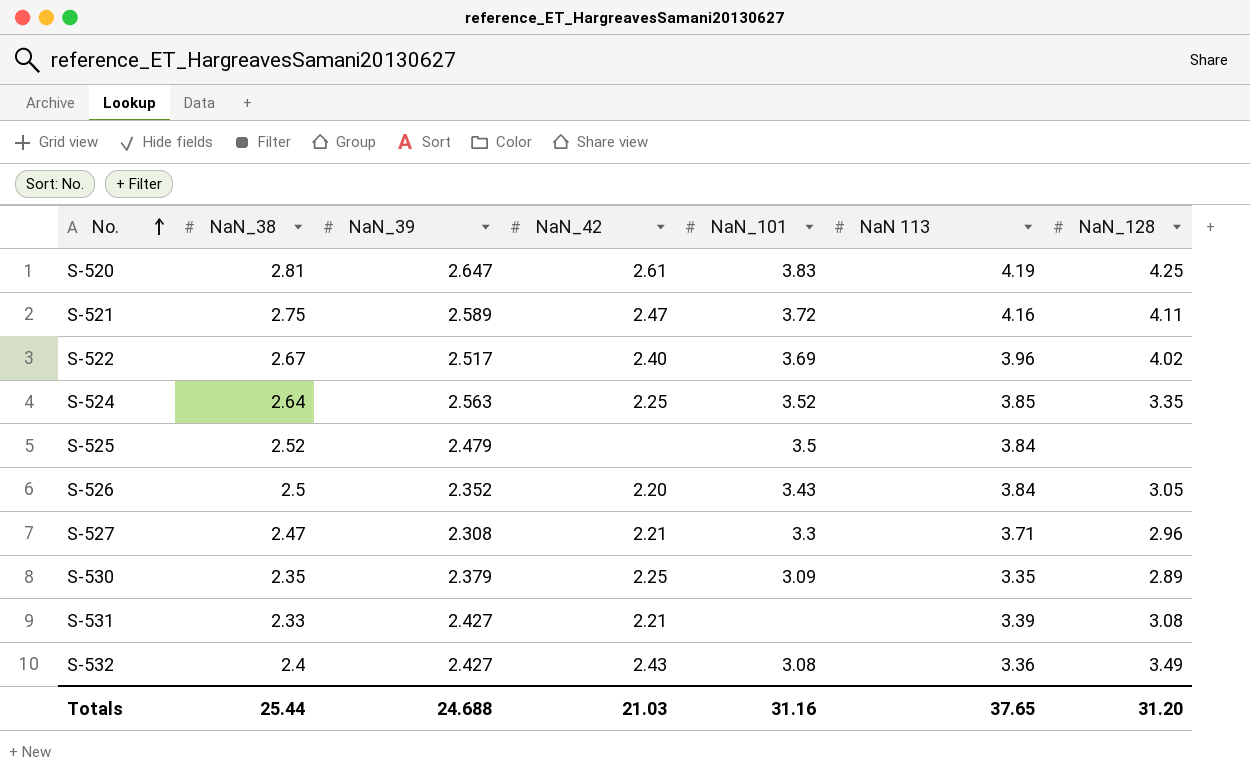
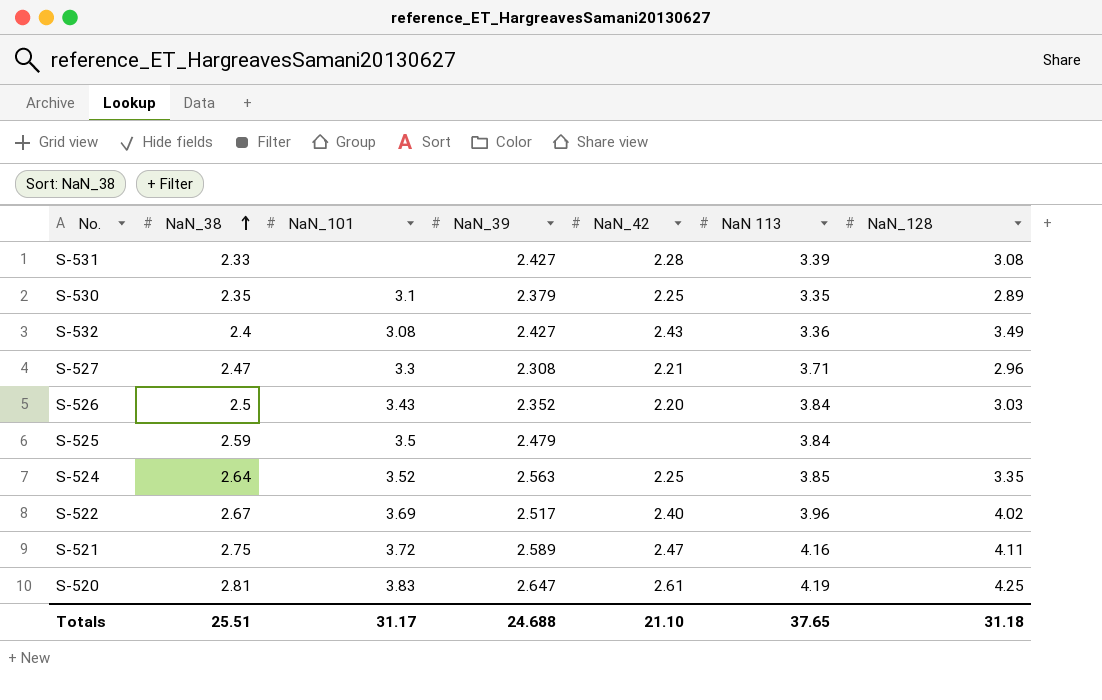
row order: No. ascending -> NaN_38 ascending
column NaN_101 | position: 5 -> 3
S-531 | NaN_42: 2.21 -> 2.28
S-530 | NaN_101: 3.09 -> 3.1
S-526 | NaN_128: 3.05 -> 3.03
S-525 | NaN_38: 2.52 -> 2.59
Totals | NaN_38: 25.44 -> 25.51
Totals | NaN_101: 31.16 -> 31.17
Totals | NaN_42: 21.03 -> 21.10
Totals | NaN_128: 31.20 -> 31.18

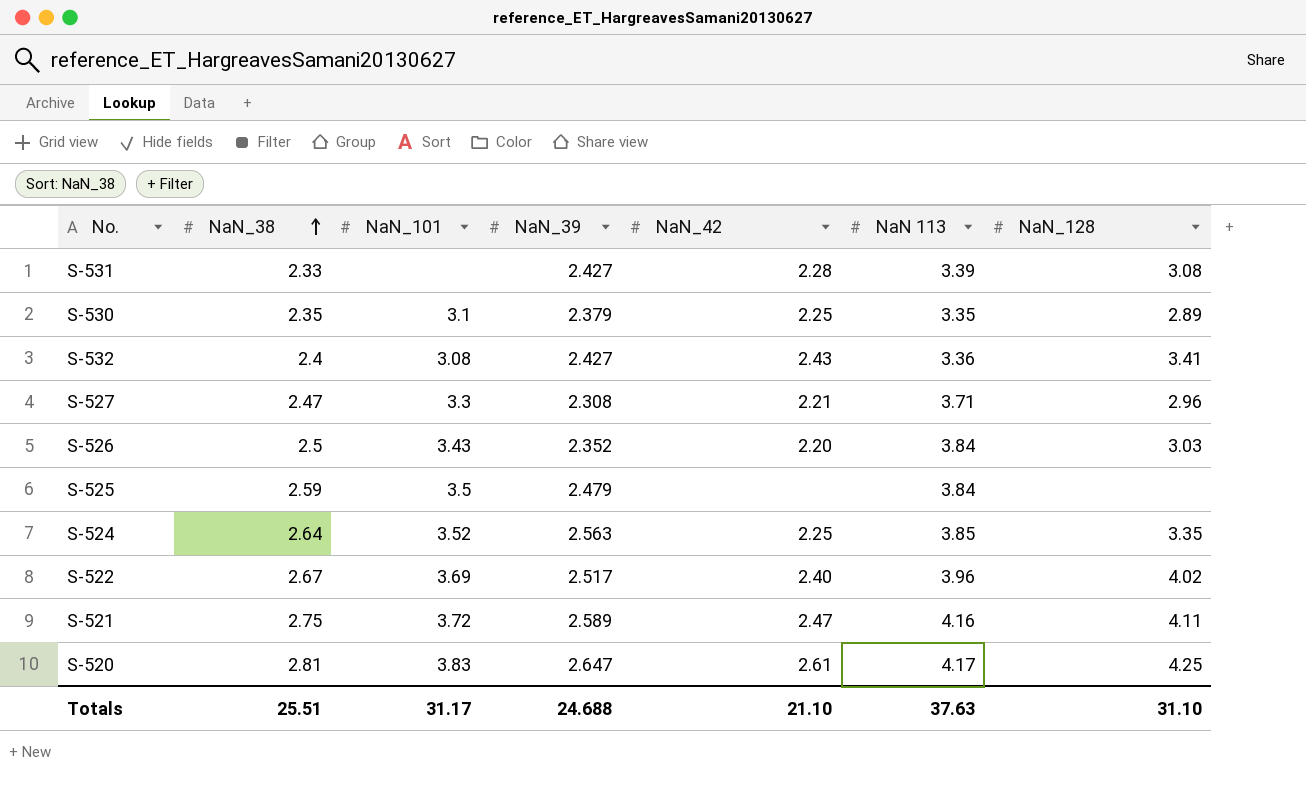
S-532 | NaN_128: 3.49 -> 3.41
S-520 | NaN 113: 4.19 -> 4.17
Totals | NaN 113: 37.65 -> 37.63
Totals | NaN_128: 31.18 -> 31.10

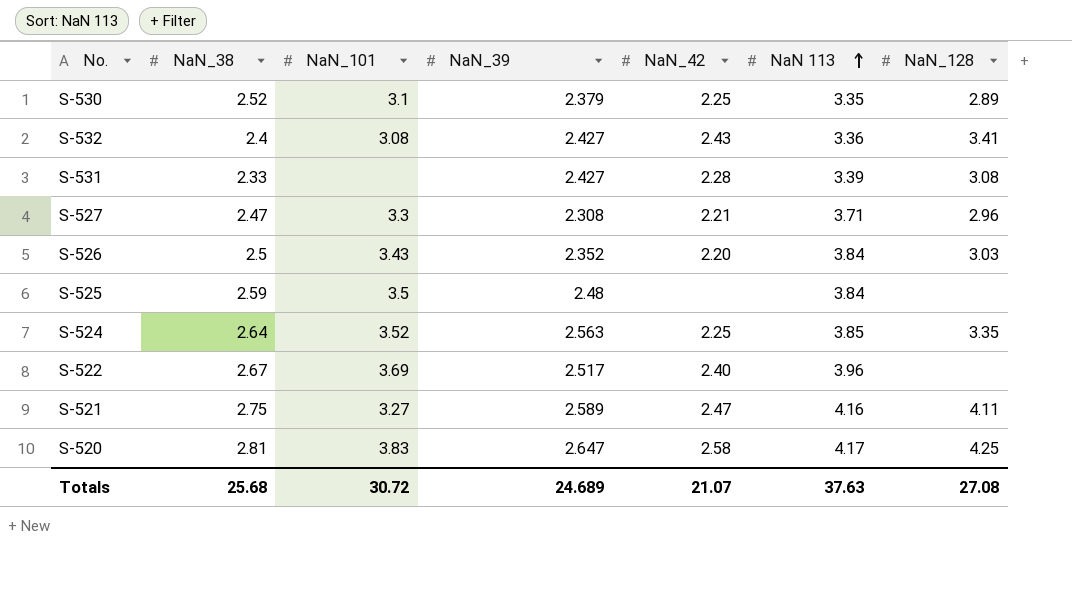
row order: NaN_38 ascending -> NaN 113 ascending
S-530 | NaN_38: 2.35 -> 2.52
S-525 | NaN_39: 2.479 -> 2.48
S-522 | NaN_128: 4.02 -> none
S-521 | NaN_101: 3.72 -> 3.27
S-520 | NaN_42: 2.61 -> 2.58
Totals | NaN_38: 25.51 -> 25.68
Totals | NaN_101: 31.17 -> 30.72
Totals | NaN_39: 24.688 -> 24.689
Totals | NaN_42: 21.10 -> 21.07
Totals | NaN_128: 31.10 -> 27.08

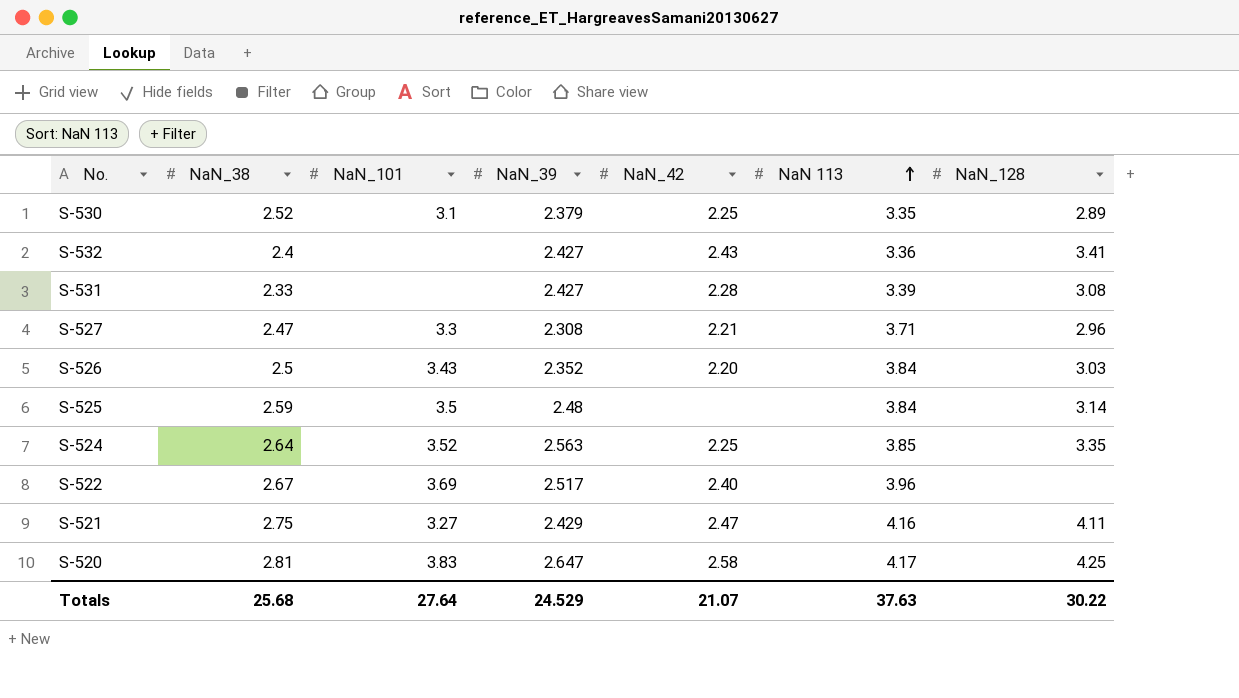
S-532 | NaN_101: 3.08 -> none
S-525 | NaN_128: none -> 3.14
S-521 | NaN_39: 2.589 -> 2.429
Totals | NaN_101: 30.72 -> 27.64
Totals | NaN_39: 24.689 -> 24.529
Totals | NaN_128: 27.08 -> 30.22

